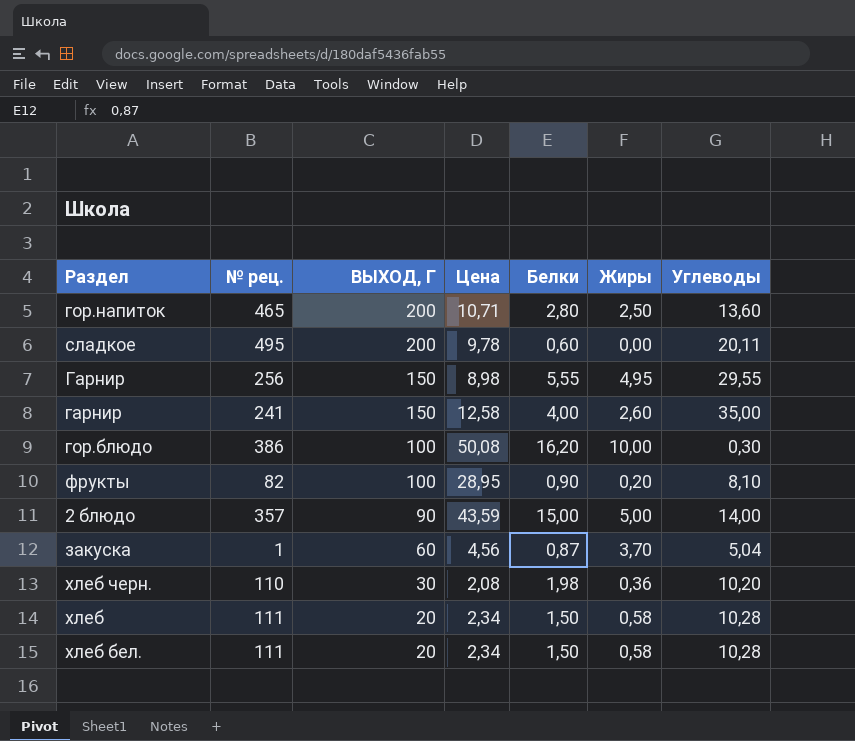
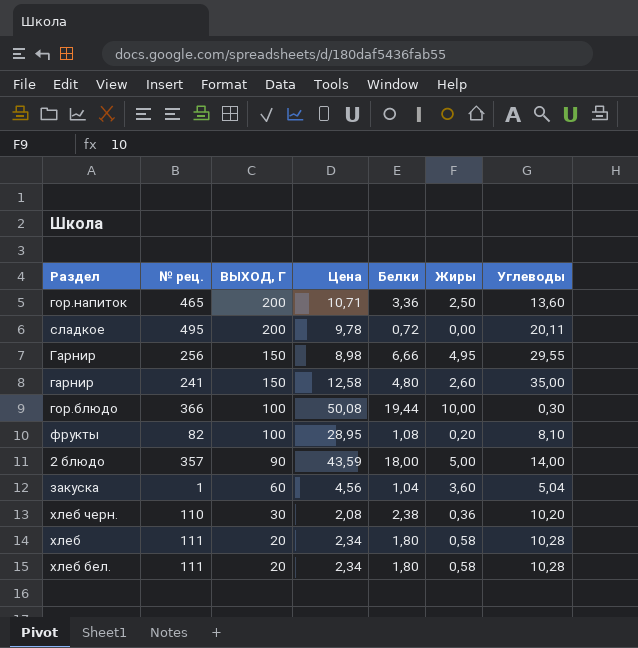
гор.напиток | Белки: 2,80 -> 3,36
сладкое | Белки: 0,60 -> 0,72
Гарнир | Белки: 5,55 -> 6,66
гарнир | Белки: 4,00 -> 4,80
гор.блюдо | № рец.: 386 -> 366
гор.блюдо | Белки: 16,20 -> 19,44
фрукты | Белки: 0,90 -> 1,08
2 блюдо | Белки: 15,00 -> 18,00
закуска | Белки: 0,87 -> 1,04
закуска | Жиры: 3,70 -> 3,60
хлеб черн. | Белки: 1,98 -> 2,38
хлеб | Белки: 1,50 -> 1,80
хлеб бел. | Белки: 1,50 -> 1,80

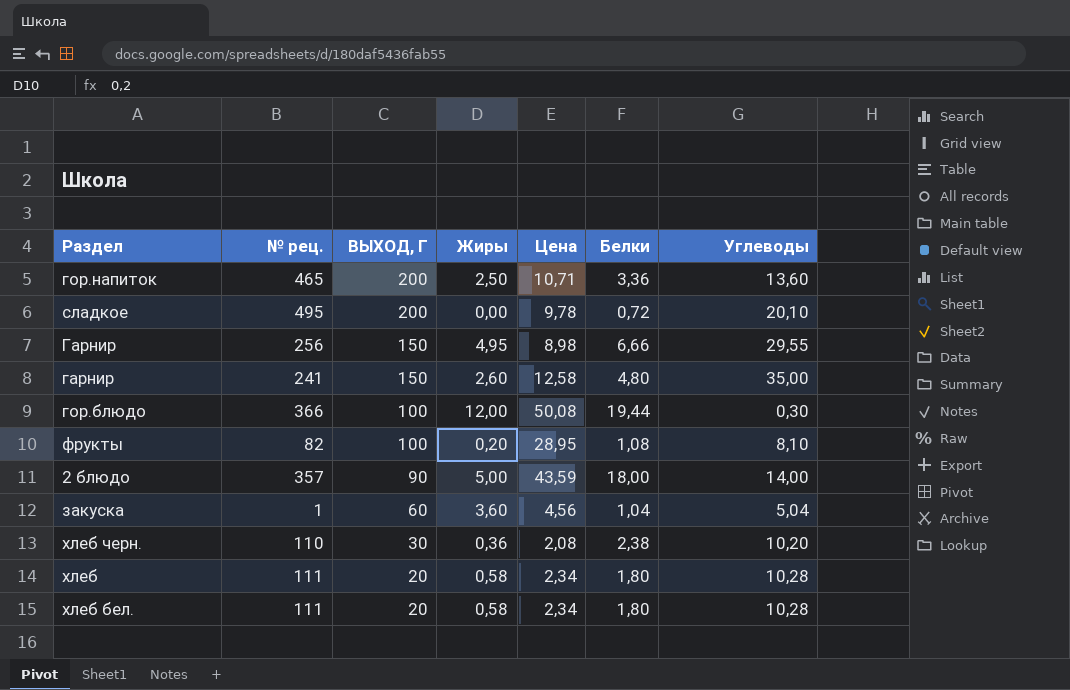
column Жиры | position: 6 -> 4
сладкое | Углеводы: 20,11 -> 20,10
гор.блюдо | Жиры: 10,00 -> 12,00

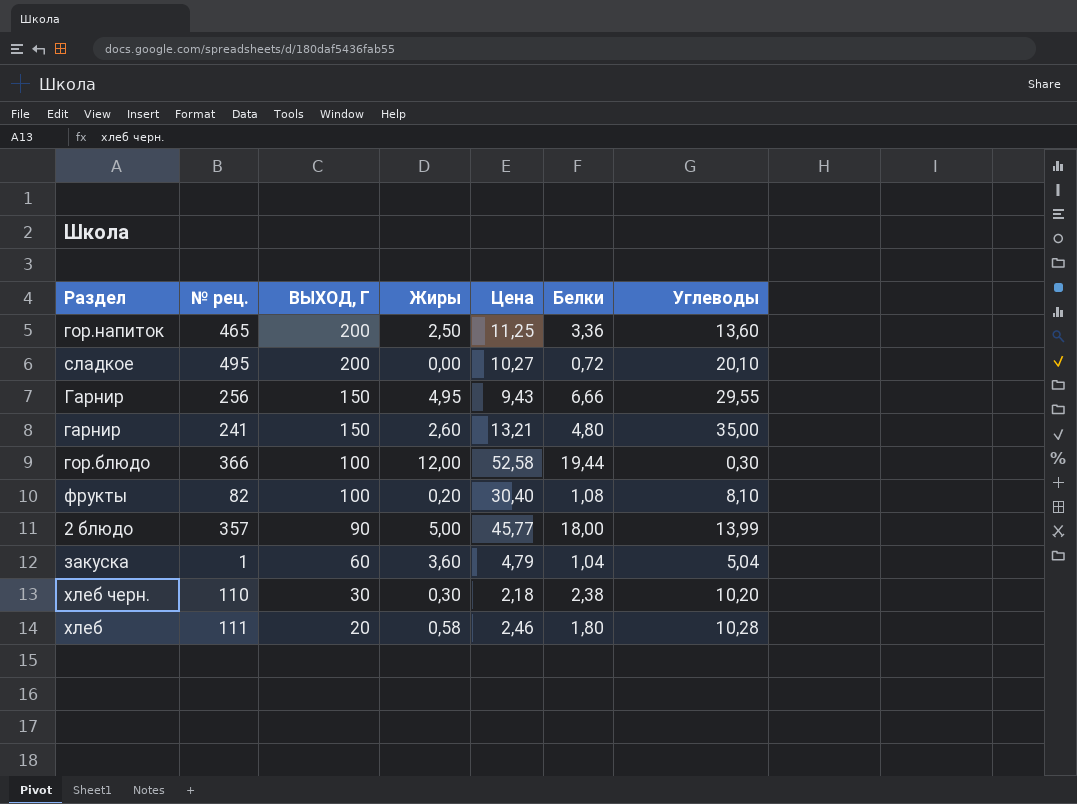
row хлеб бел.: 111 | 20 | 0,58 | 2,34 | 1,80 | 10,28 -> none
гор.напиток | Цена: 10,71 -> 11,25
сладкое | Цена: 9,78 -> 10,27
Гарнир | Цена: 8,98 -> 9,43
гарнир | Цена: 12,58 -> 13,21
гор.блюдо | Цена: 50,08 -> 52,58
фрукты | Цена: 28,95 -> 30,40
2 блюдо | Цена: 43,59 -> 45,77
2 блюдо | Углеводы: 14,00 -> 13,99
закуска | Цена: 4,56 -> 4,79
хлеб черн. | Жиры: 0,36 -> 0,30
хлеб черн. | Цена: 2,08 -> 2,18
хлеб | Цена: 2,34 -> 2,46

